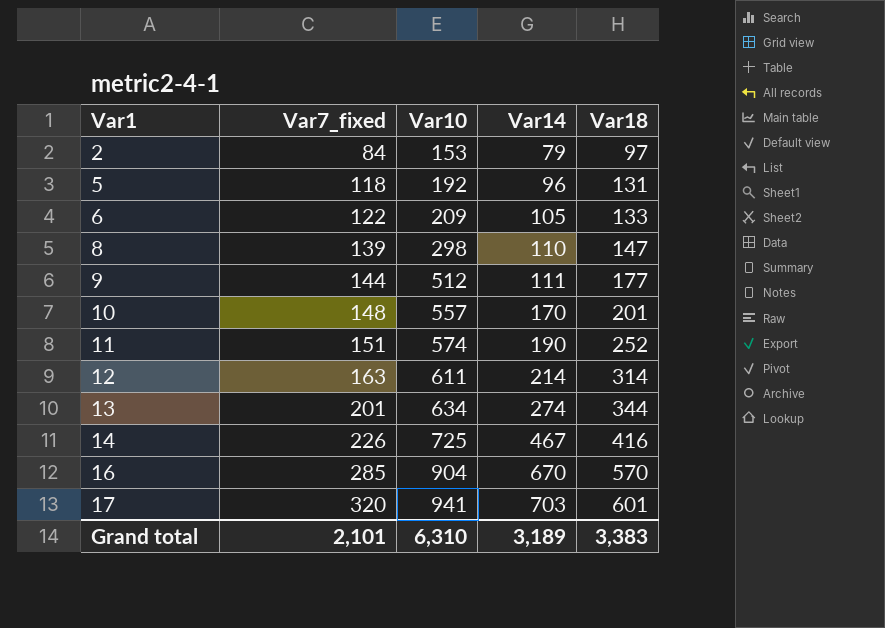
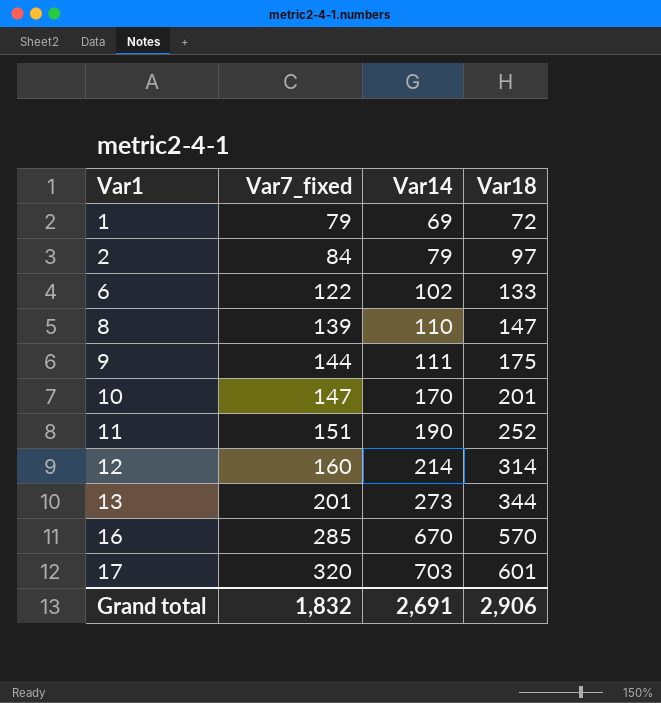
column Var10 | position: 3 -> none
row 5: 118 | 192 | 96 | 131 -> none
row 14: 226 | 725 | 467 | 416 -> none
row 1: none -> 79 | 69 | 72
6 | Var14: 105 -> 102
9 | Var18: 177 -> 175
10 | Var7_fixed: 148 -> 147
12 | Var7_fixed: 163 -> 160
13 | Var14: 274 -> 273
Grand total | Var7_fixed: 2,101 -> 1,832
Grand total | Var14: 3,189 -> 2,691
Grand total | Var18: 3,383 -> 2,906

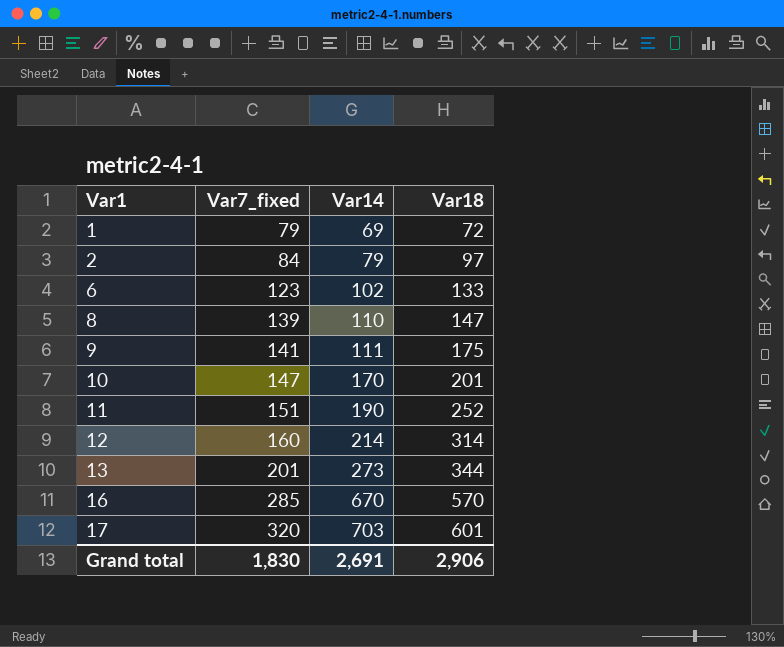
6 | Var7_fixed: 122 -> 123
9 | Var7_fixed: 144 -> 141
Grand total | Var7_fixed: 1,832 -> 1,830

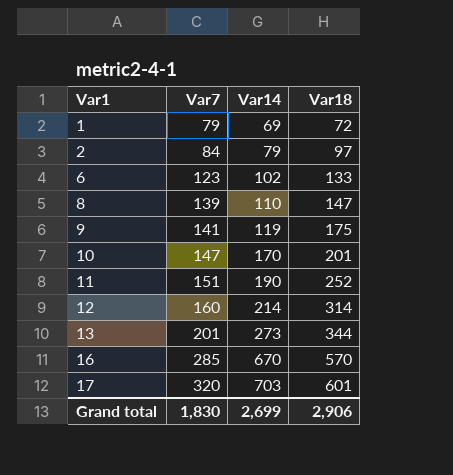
column name: Var7_fixed -> Var7
9 | Var14: 111 -> 119
Grand total | Var14: 2,691 -> 2,699

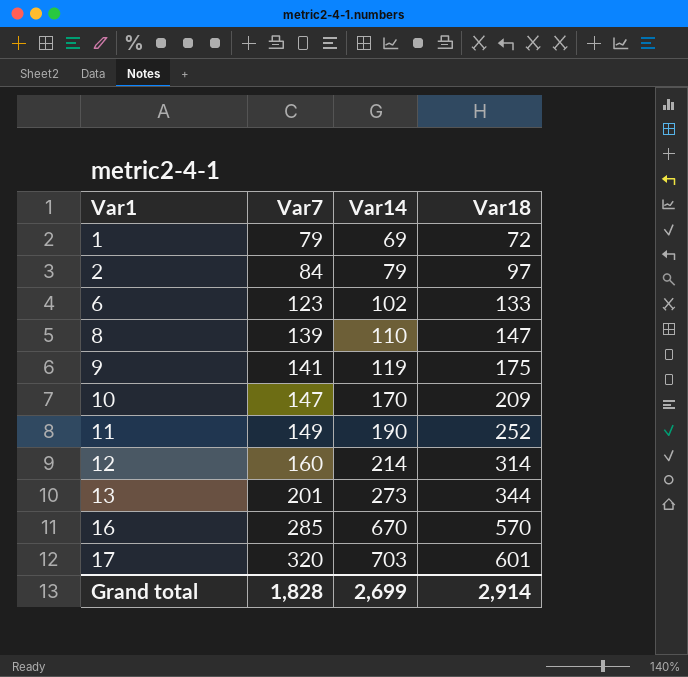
10 | Var18: 201 -> 209
11 | Var7: 151 -> 149
Grand total | Var7: 1,830 -> 1,828
Grand total | Var18: 2,906 -> 2,914

